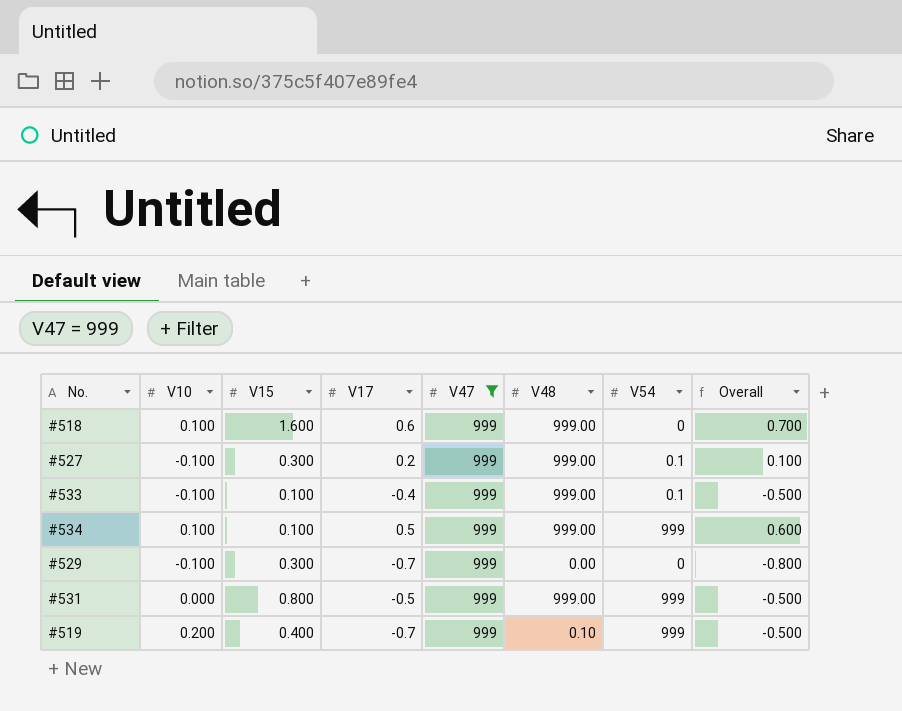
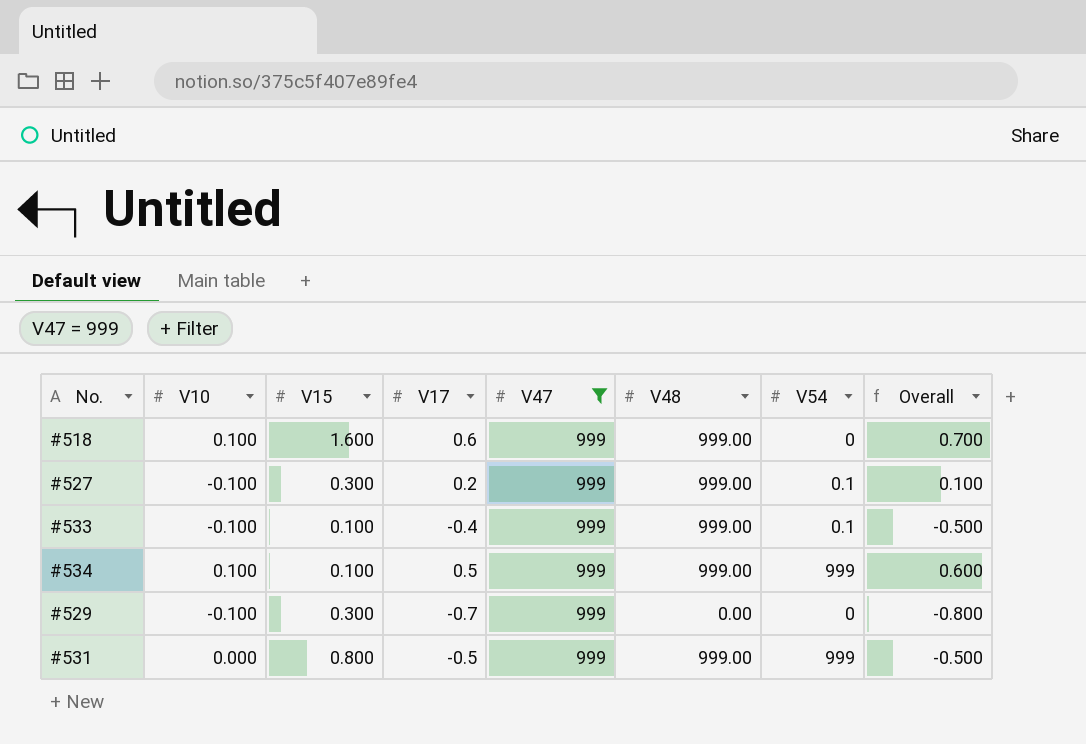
row #519: 0.200 | 0.400 | -0.7 | 999 | 0.10 | 999 | -0.500 -> none

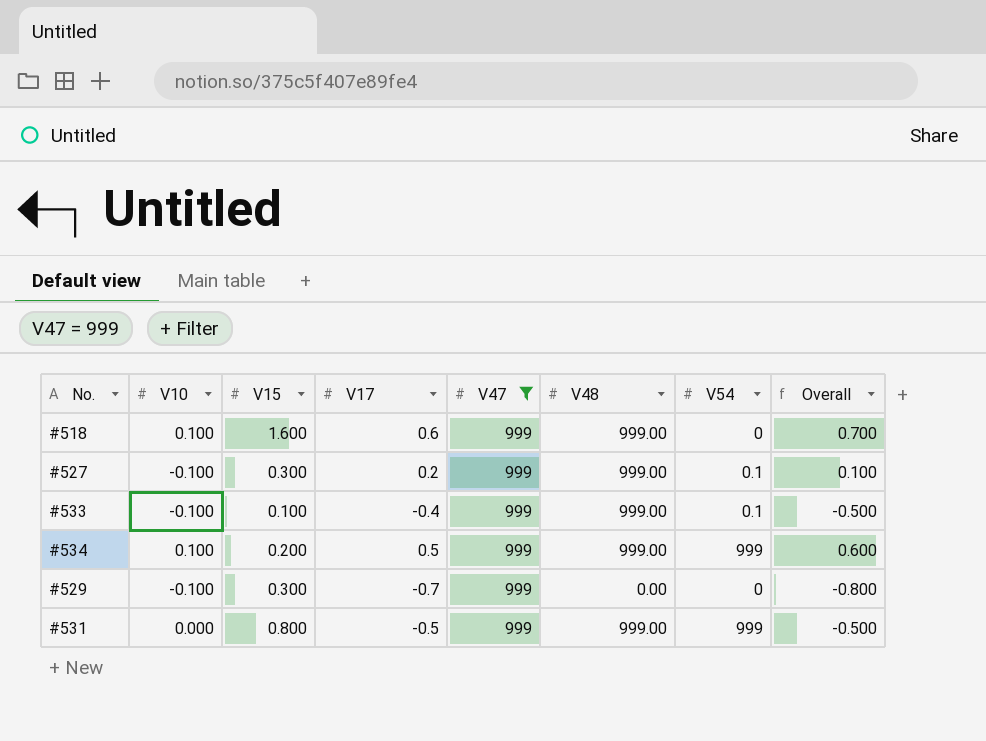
#534 | V15: 0.100 -> 0.200

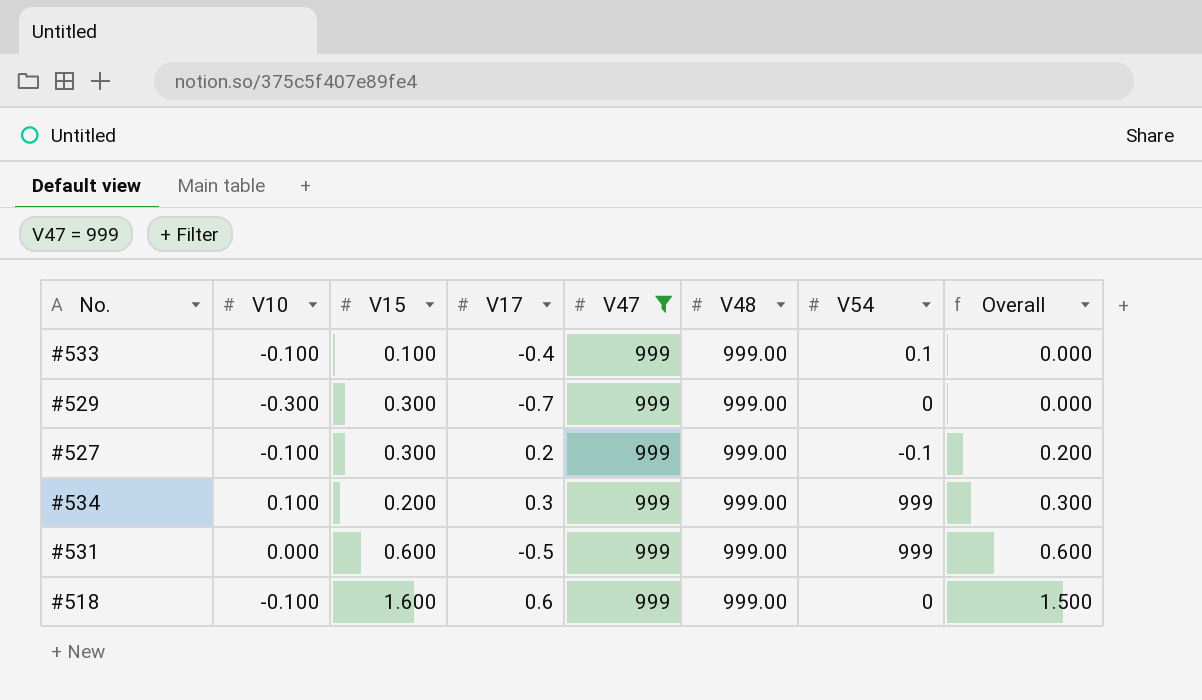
row order: none -> Overall ascending
column Overall | formula: [V10] + [V17] -> [V10] + [V15]
#529 | V10: -0.100 -> -0.300
#529 | V48: 0.00 -> 999.00
#527 | V54: 0.1 -> -0.1
#534 | V17: 0.5 -> 0.3
#531 | V15: 0.800 -> 0.600
#518 | V10: 0.100 -> -0.100

